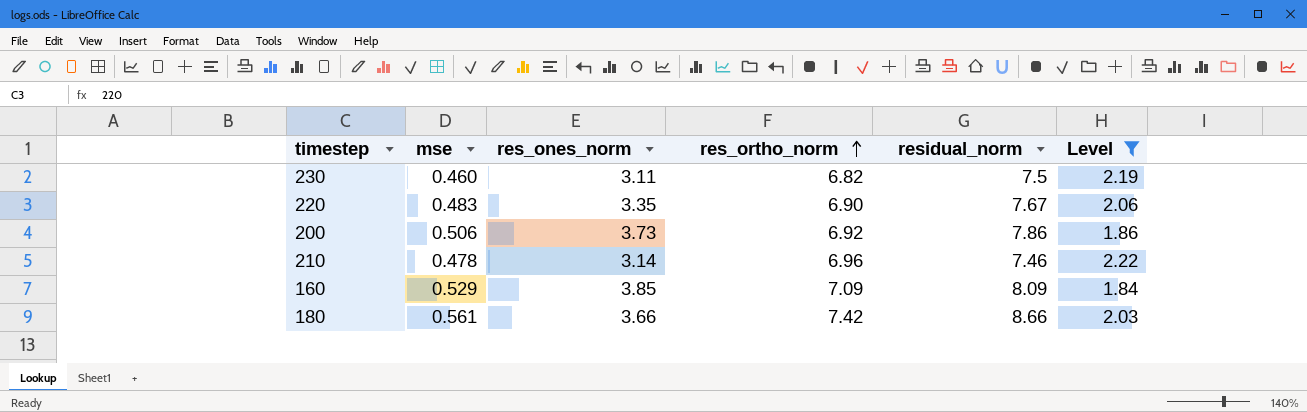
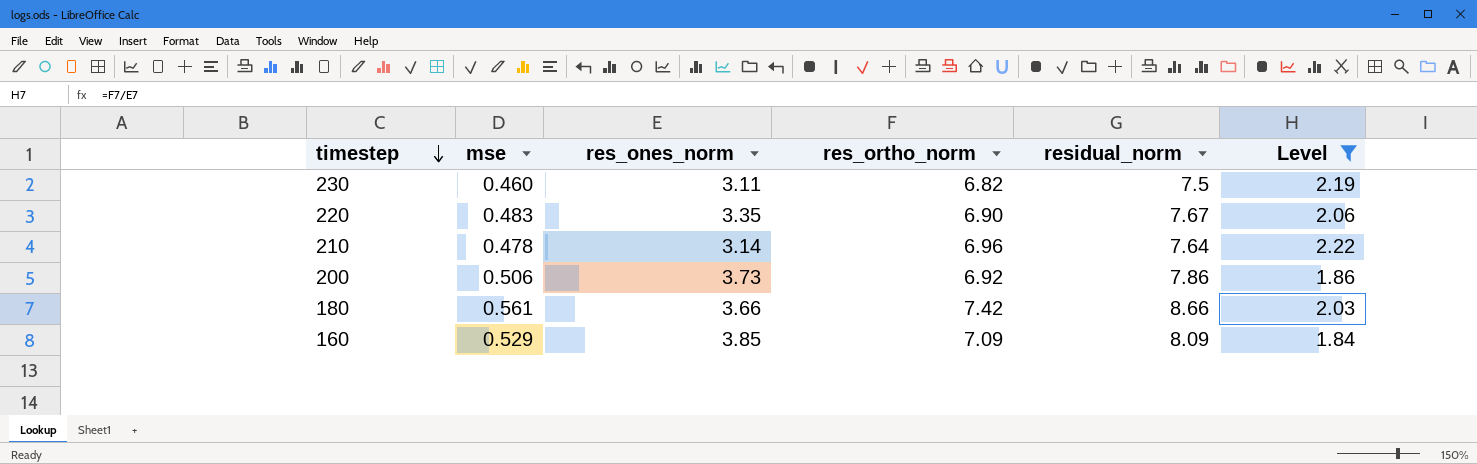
row order: res_ortho_norm ascending -> timestep descending
210 | residual_norm: 7.46 -> 7.64

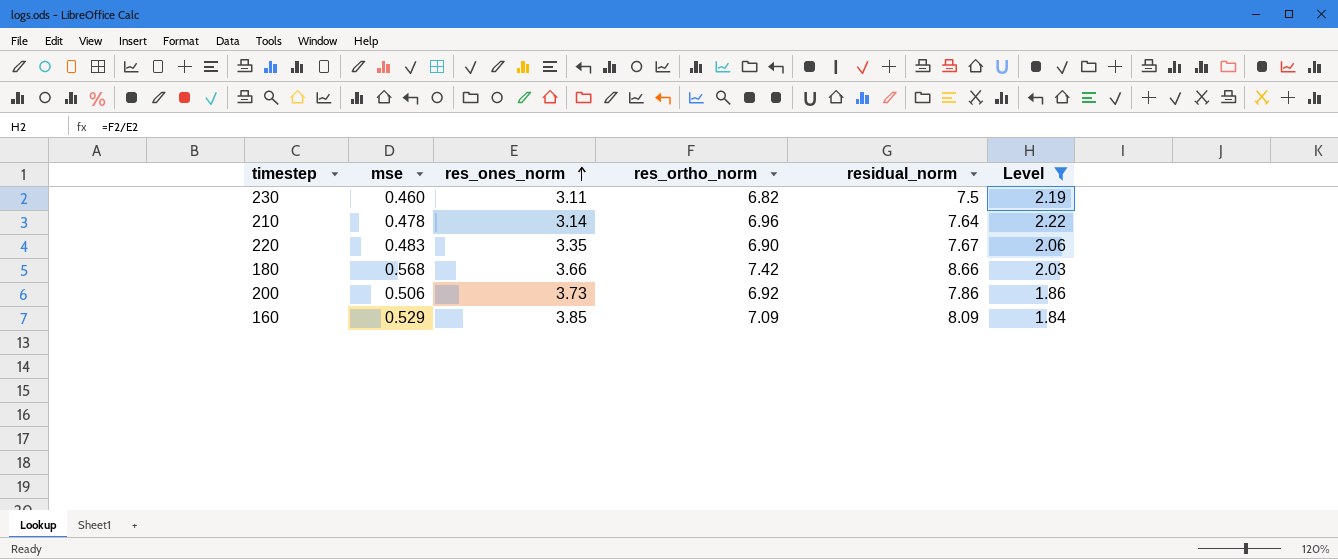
row order: timestep descending -> res_ones_norm ascending
180 | mse: 0.561 -> 0.568

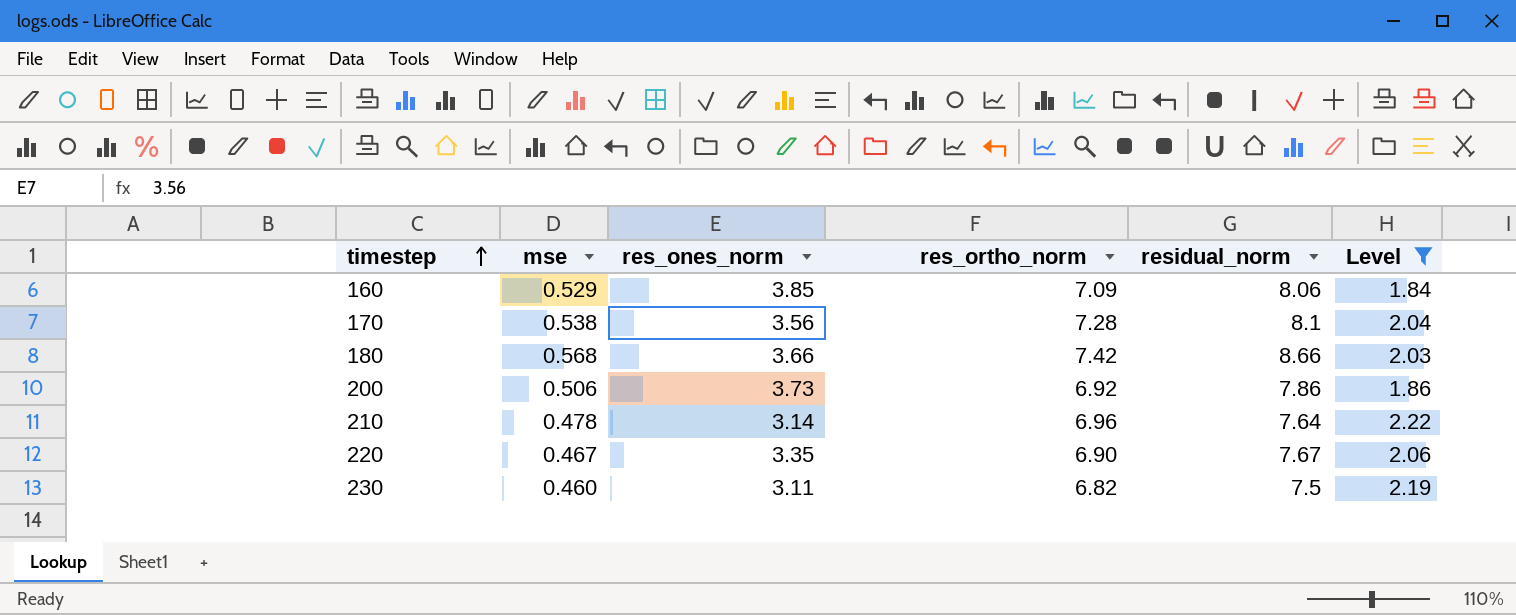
row order: res_ones_norm ascending -> timestep ascending
160 | residual_norm: 8.09 -> 8.06
row 170: none -> 0.538 | 3.56 | 7.28 | 8.1 | 2.04
220 | mse: 0.483 -> 0.467

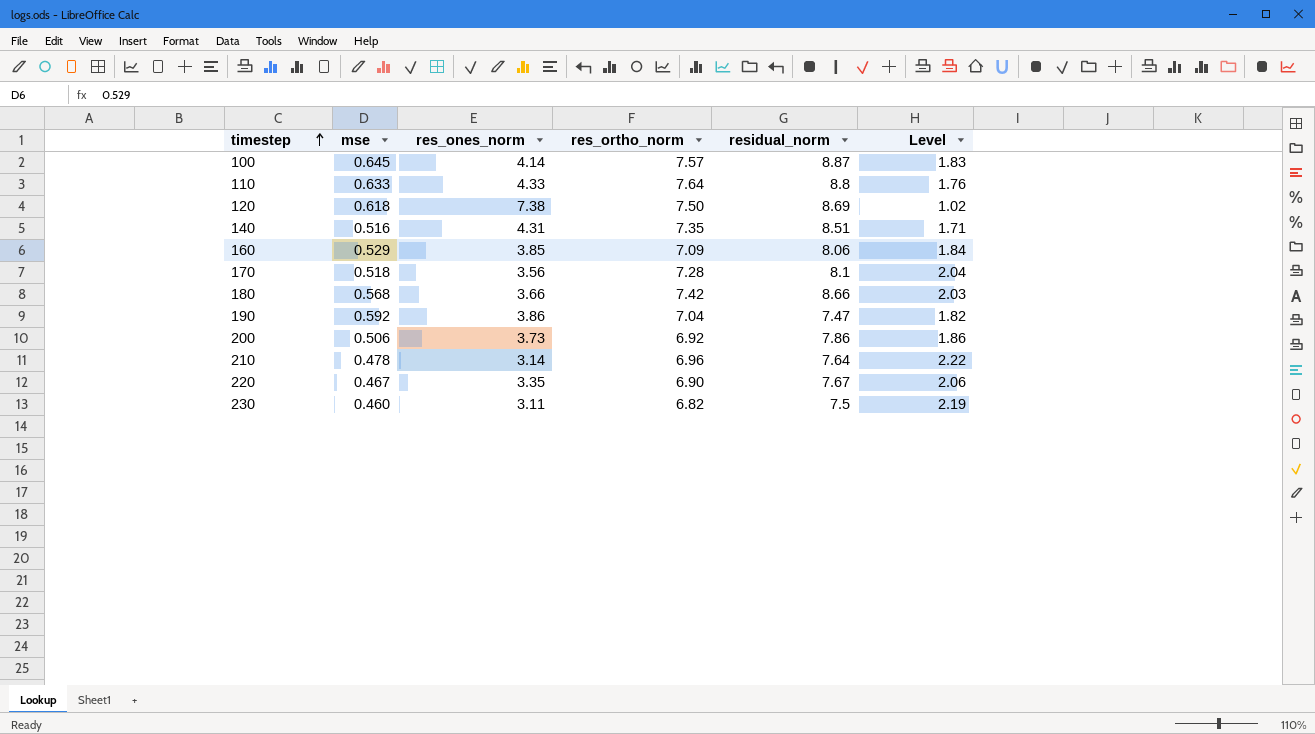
filter: Level >= 1.84 -> none
170 | mse: 0.538 -> 0.518

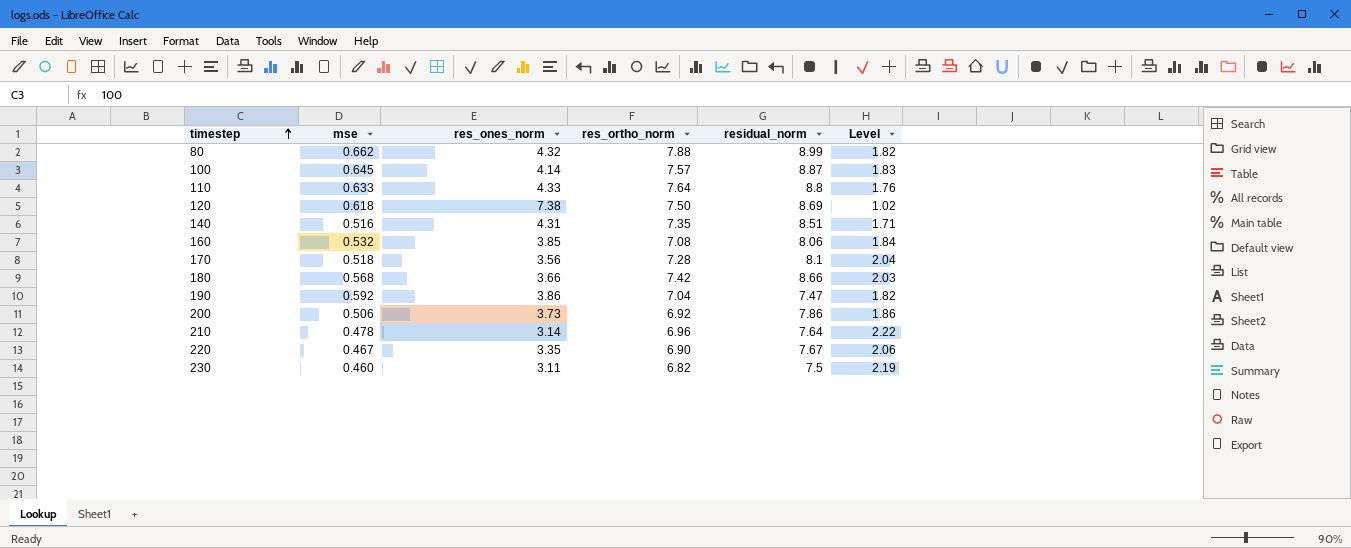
row 80: none -> 0.662 | 4.32 | 7.88 | 8.99 | 1.82
160 | mse: 0.529 -> 0.532
160 | res_ortho_norm: 7.09 -> 7.08

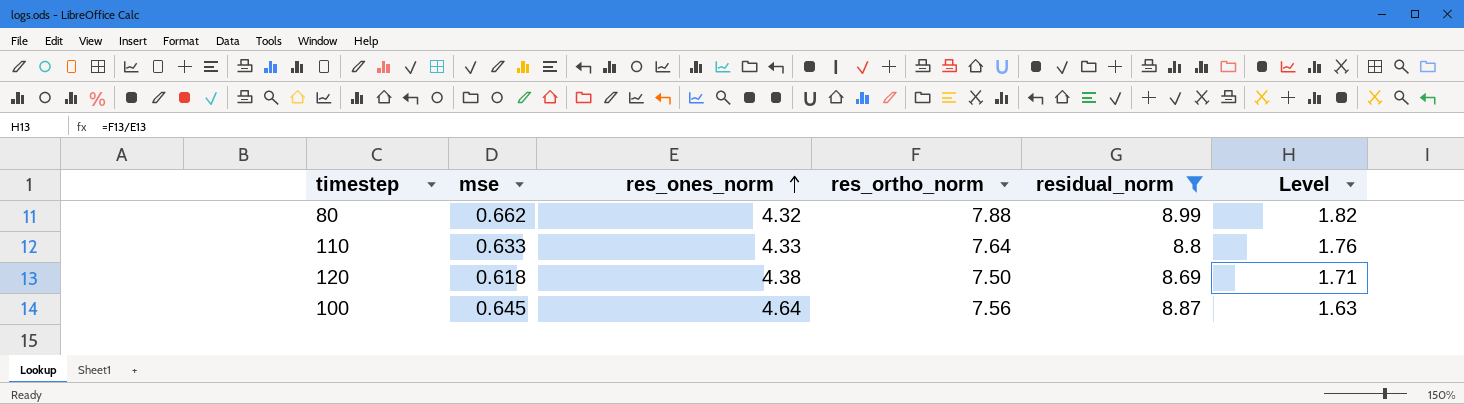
filter: none -> residual_norm >= 8.69
row order: timestep ascending -> res_ones_norm ascending
120 | res_ones_norm: 7.38 -> 4.38
120 | Level: 1.02 -> 1.71
100 | res_ones_norm: 4.14 -> 4.64
100 | res_ortho_norm: 7.57 -> 7.56
100 | Level: 1.83 -> 1.63

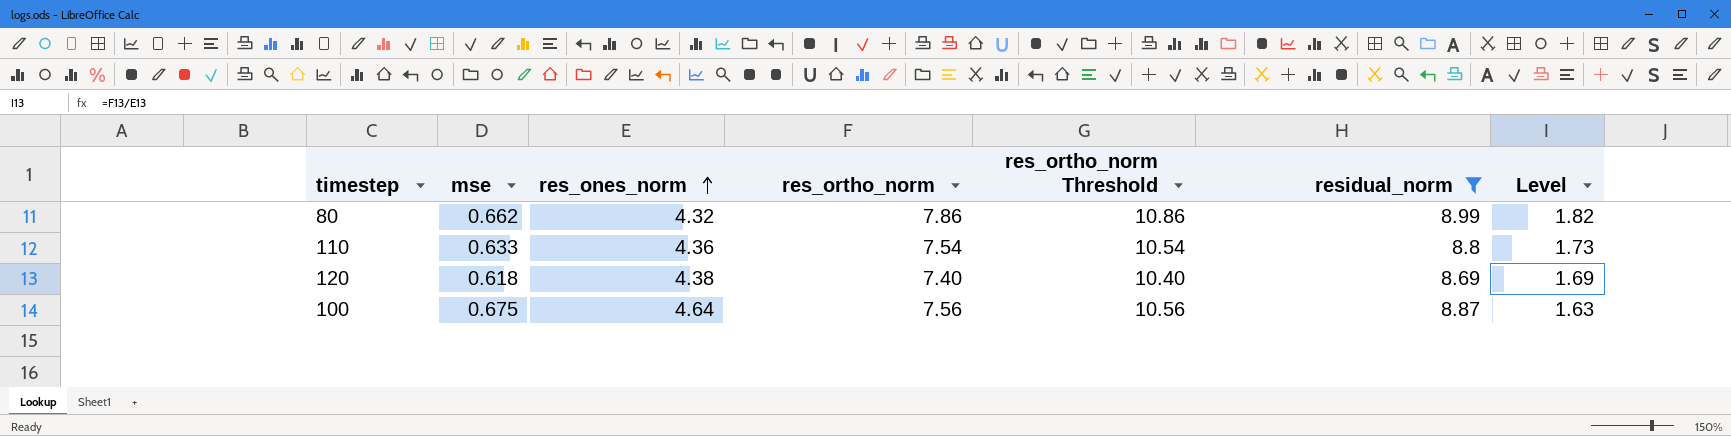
column res_ortho_norm Threshold | formula: none -> [res_ortho_norm] + 3
80 | res_ortho_norm: 7.88 -> 7.86
110 | res_ones_norm: 4.33 -> 4.36
110 | res_ortho_norm: 7.64 -> 7.54
110 | Level: 1.76 -> 1.73
120 | res_ortho_norm: 7.50 -> 7.40
120 | Level: 1.71 -> 1.69
100 | mse: 0.645 -> 0.675

